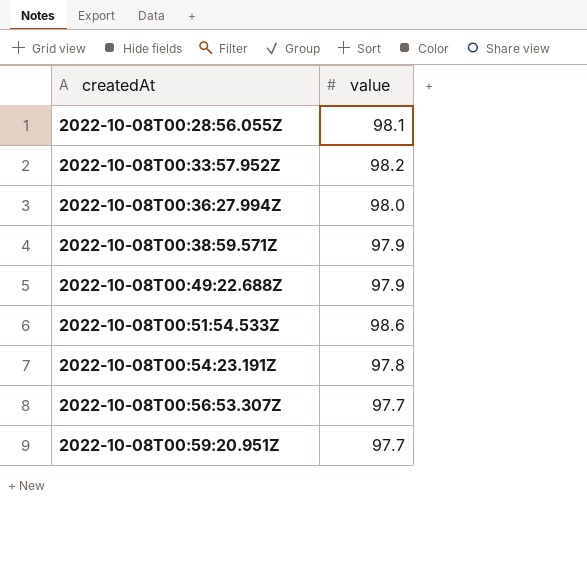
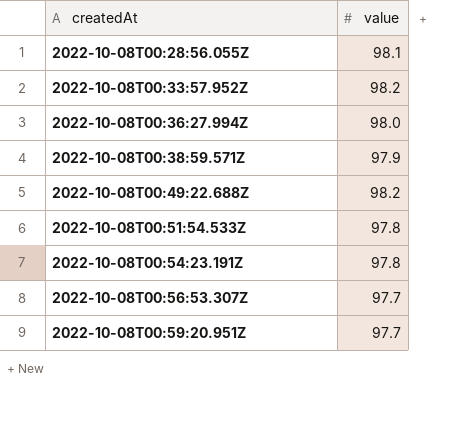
2022-10-08T00:49:22.688Z | value: 97.9 -> 98.2
2022-10-08T00:51:54.533Z | value: 98.6 -> 97.8

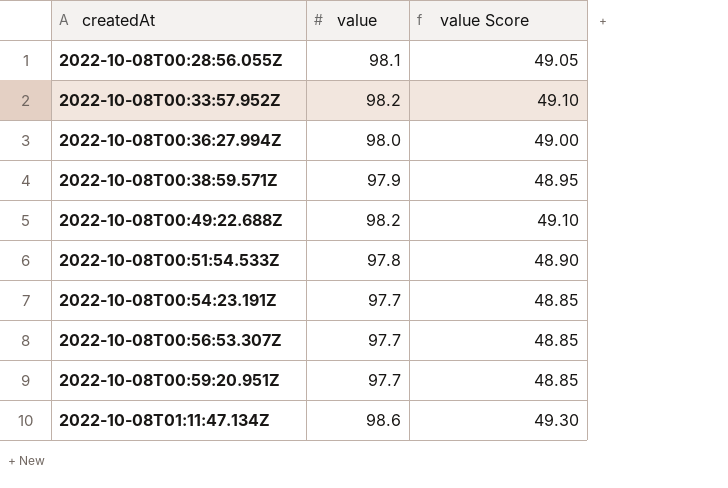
column value Score | formula: none -> [value] * 0.5
2022-10-08T00:54:23.191Z | value: 97.8 -> 97.7
row 2022-10-08T01:11:47.134Z: none -> 98.6 | 49.30

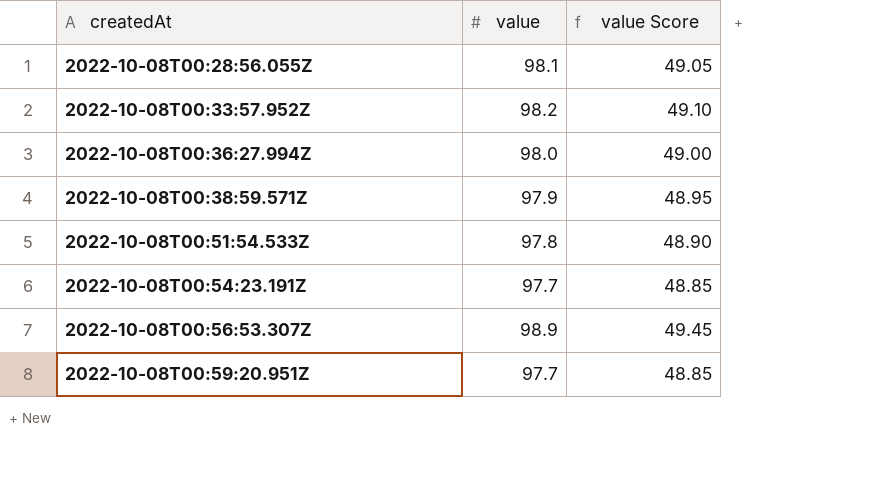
row 2022-10-08T00:49:22.688Z: 98.2 | 49.10 -> none
row 2022-10-08T01:11:47.134Z: 98.6 | 49.30 -> none
2022-10-08T00:56:53.307Z | value: 97.7 -> 98.9
2022-10-08T00:56:53.307Z | value Score: 48.85 -> 49.45

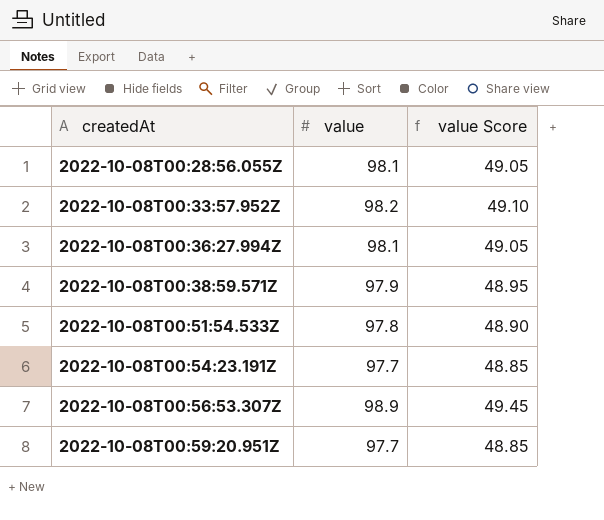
2022-10-08T00:36:27.994Z | value: 98.0 -> 98.1
2022-10-08T00:36:27.994Z | value Score: 49.00 -> 49.05

